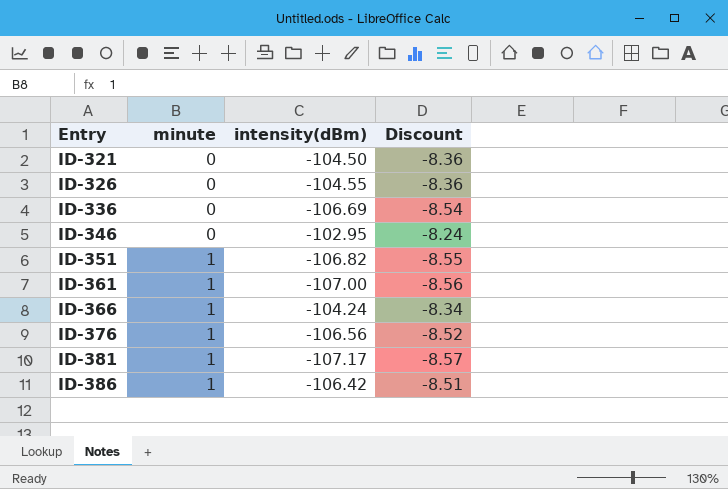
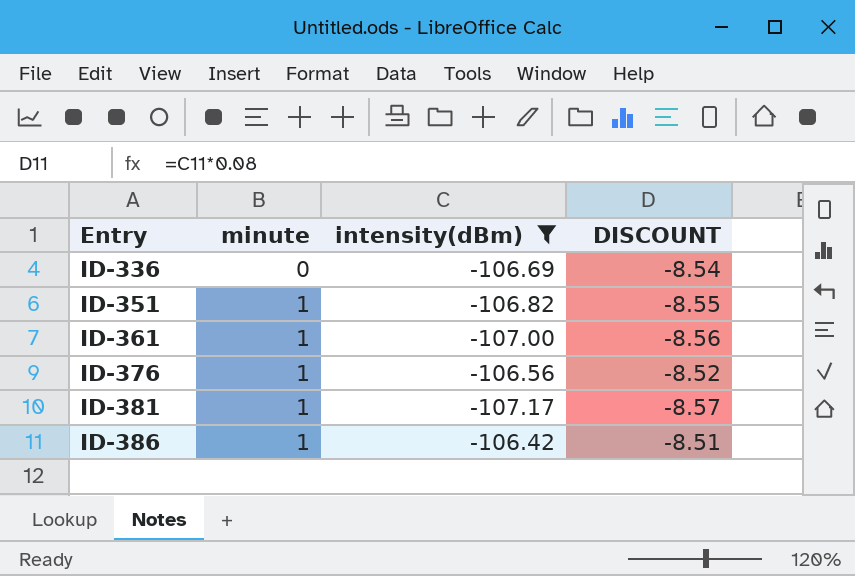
filter: none -> intensity(dBm) <= -106.42
column name: Discount -> DISCOUNT

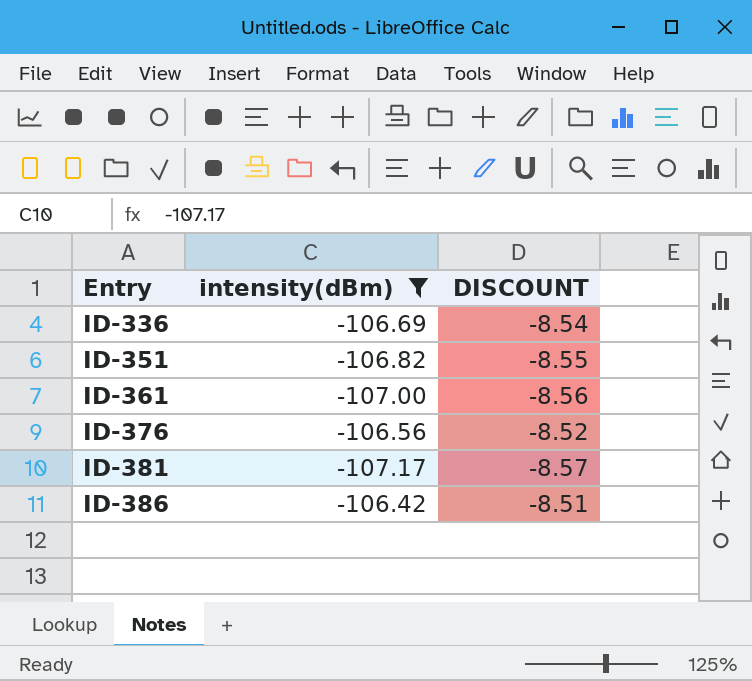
column minute | position: 2 -> none

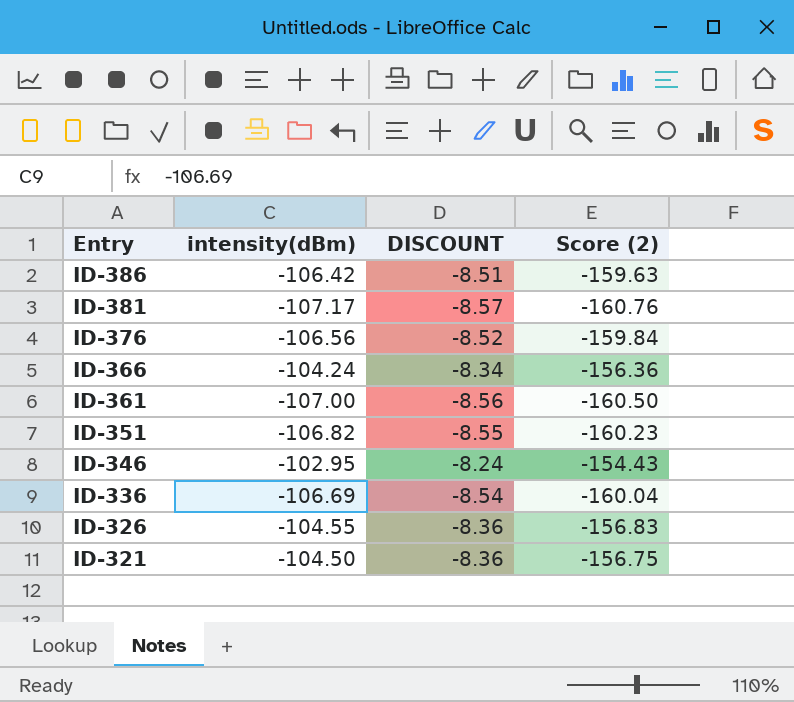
filter: intensity(dBm) <= -106.42 -> none
row order: Entry ascending -> Entry descending
column Score (2) | formula: none -> [intensity(dBm)] * 1.5

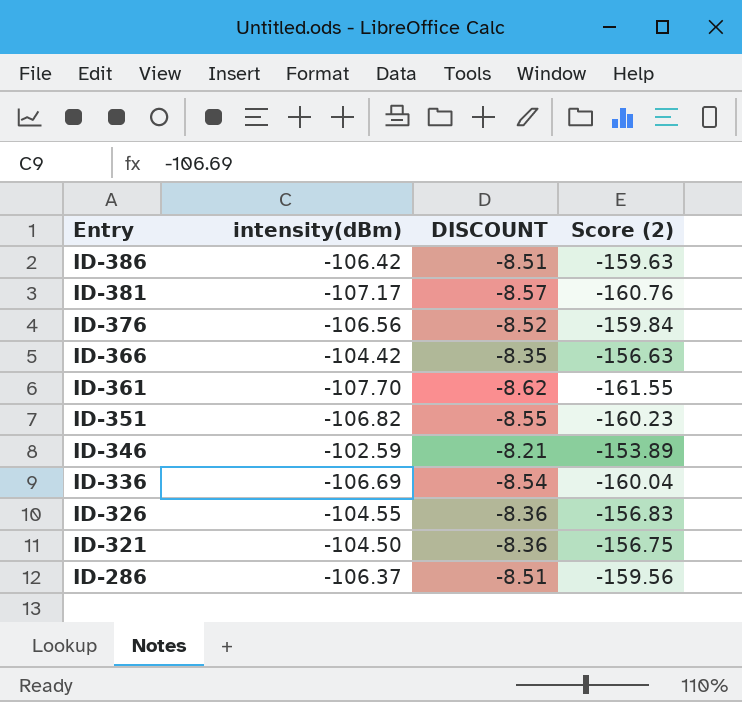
ID-366 | intensity(dBm): -104.24 -> -104.42
ID-366 | DISCOUNT: -8.34 -> -8.35
ID-366 | Score (2): -156.36 -> -156.63
ID-361 | intensity(dBm): -107.00 -> -107.70
ID-361 | DISCOUNT: -8.56 -> -8.62
ID-361 | Score (2): -160.50 -> -161.55
ID-346 | intensity(dBm): -102.95 -> -102.59
ID-346 | DISCOUNT: -8.24 -> -8.21
ID-346 | Score (2): -154.43 -> -153.89
row ID-286: none -> -106.37 | -8.51 | -159.56

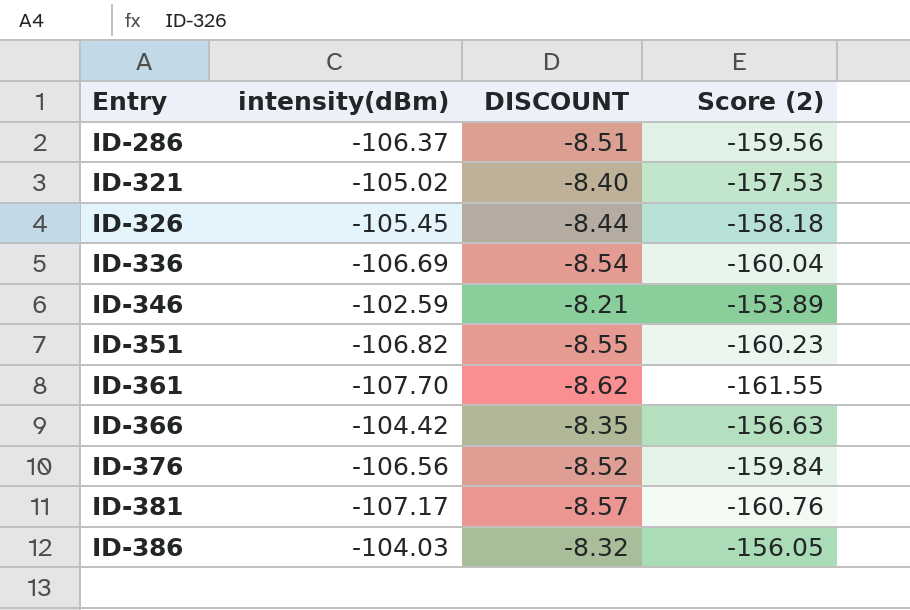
row order: Entry descending -> Entry ascending
ID-321 | intensity(dBm): -104.50 -> -105.02
ID-321 | DISCOUNT: -8.36 -> -8.40
ID-321 | Score (2): -156.75 -> -157.53
ID-326 | intensity(dBm): -104.55 -> -105.45
ID-326 | DISCOUNT: -8.36 -> -8.44
ID-326 | Score (2): -156.83 -> -158.18
ID-386 | intensity(dBm): -106.42 -> -104.03
ID-386 | DISCOUNT: -8.51 -> -8.32
ID-386 | Score (2): -159.63 -> -156.05

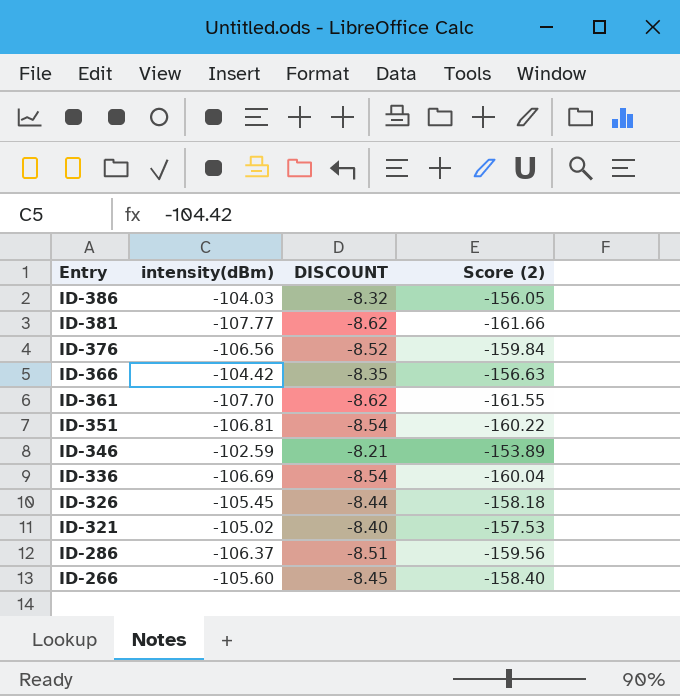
row order: Entry ascending -> Entry descending
ID-381 | intensity(dBm): -107.17 -> -107.77
ID-381 | DISCOUNT: -8.57 -> -8.62
ID-381 | Score (2): -160.76 -> -161.66
ID-351 | intensity(dBm): -106.82 -> -106.81
ID-351 | DISCOUNT: -8.55 -> -8.54
ID-351 | Score (2): -160.23 -> -160.22
row ID-266: none -> -105.60 | -8.45 | -158.40

